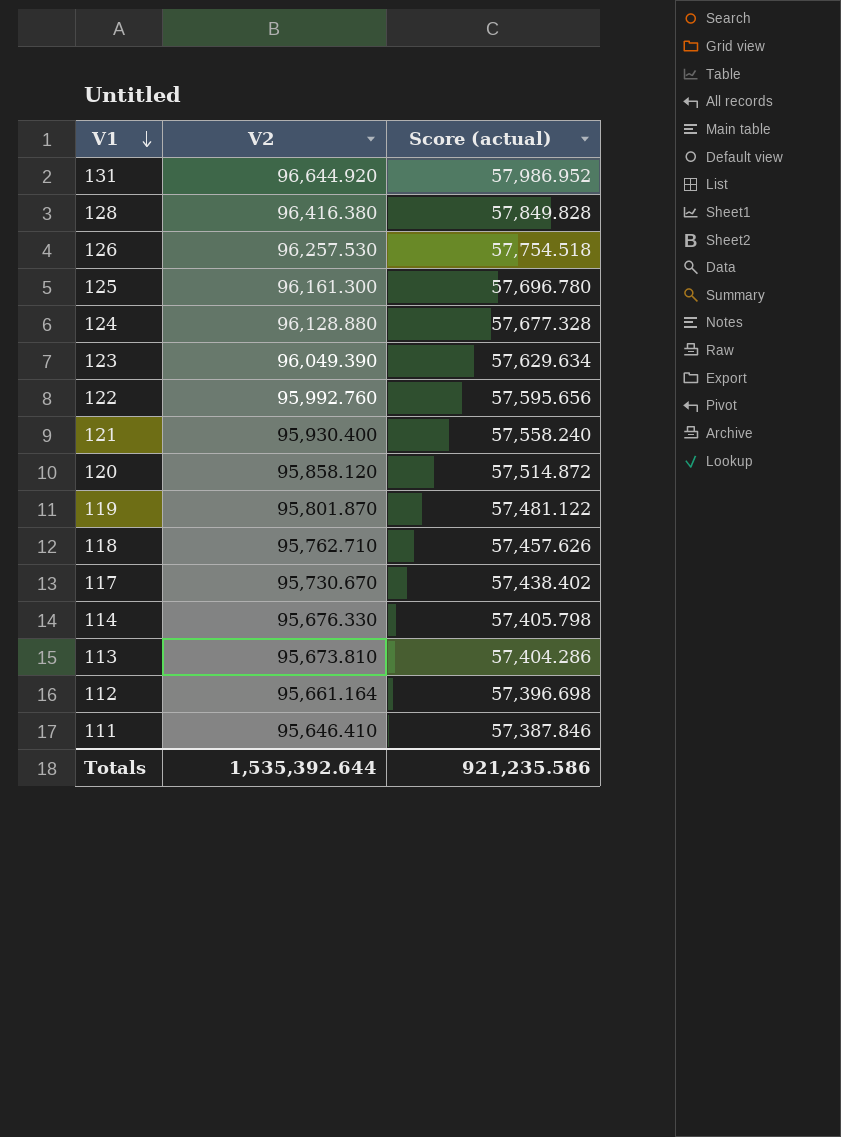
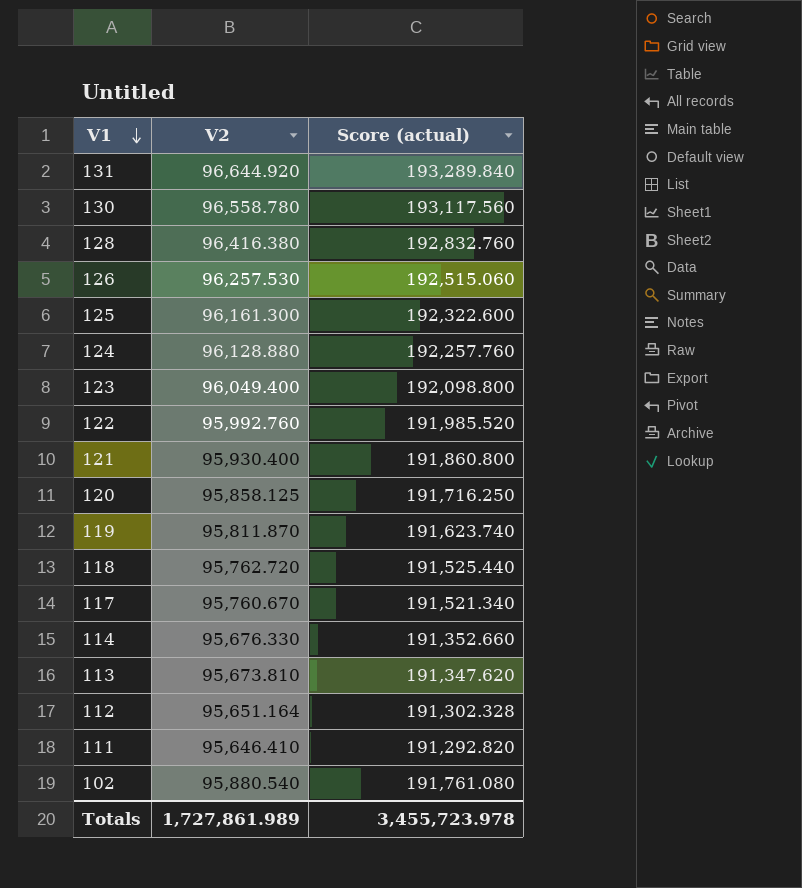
column Score (actual) | formula: [V2] * 0.6 -> [V2] * 2
row 130: none -> 96,558.780 | 193,117.560
123 | V2: 96,049.390 -> 96,049.400
120 | V2: 95,858.120 -> 95,858.125
119 | V2: 95,801.870 -> 95,811.870
118 | V2: 95,762.710 -> 95,762.720
117 | V2: 95,730.670 -> 95,760.670
112 | V2: 95,661.164 -> 95,651.164
row 102: none -> 95,880.540 | 191,761.080
Totals | V2: 1,535,392.644 -> 1,727,861.989
Totals | Score (actual): 921,235.586 -> 3,455,723.978

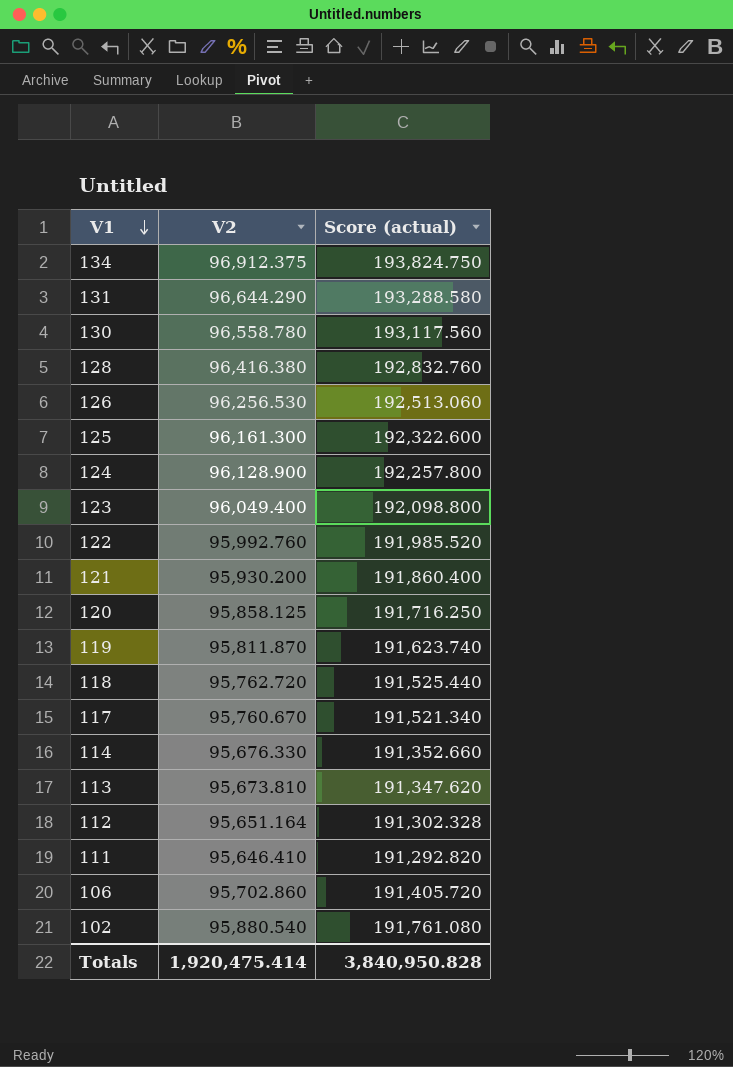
row 134: none -> 96,912.375 | 193,824.750
131 | V2: 96,644.920 -> 96,644.290
131 | Score (actual): 193,289.840 -> 193,288.580
126 | V2: 96,257.530 -> 96,256.530
126 | Score (actual): 192,515.060 -> 192,513.060
124 | V2: 96,128.880 -> 96,128.900
124 | Score (actual): 192,257.760 -> 192,257.800
121 | V2: 95,930.400 -> 95,930.200
121 | Score (actual): 191,860.800 -> 191,860.400
row 106: none -> 95,702.860 | 191,405.720
Totals | V2: 1,727,861.989 -> 1,920,475.414
Totals | Score (actual): 3,455,723.978 -> 3,840,950.828

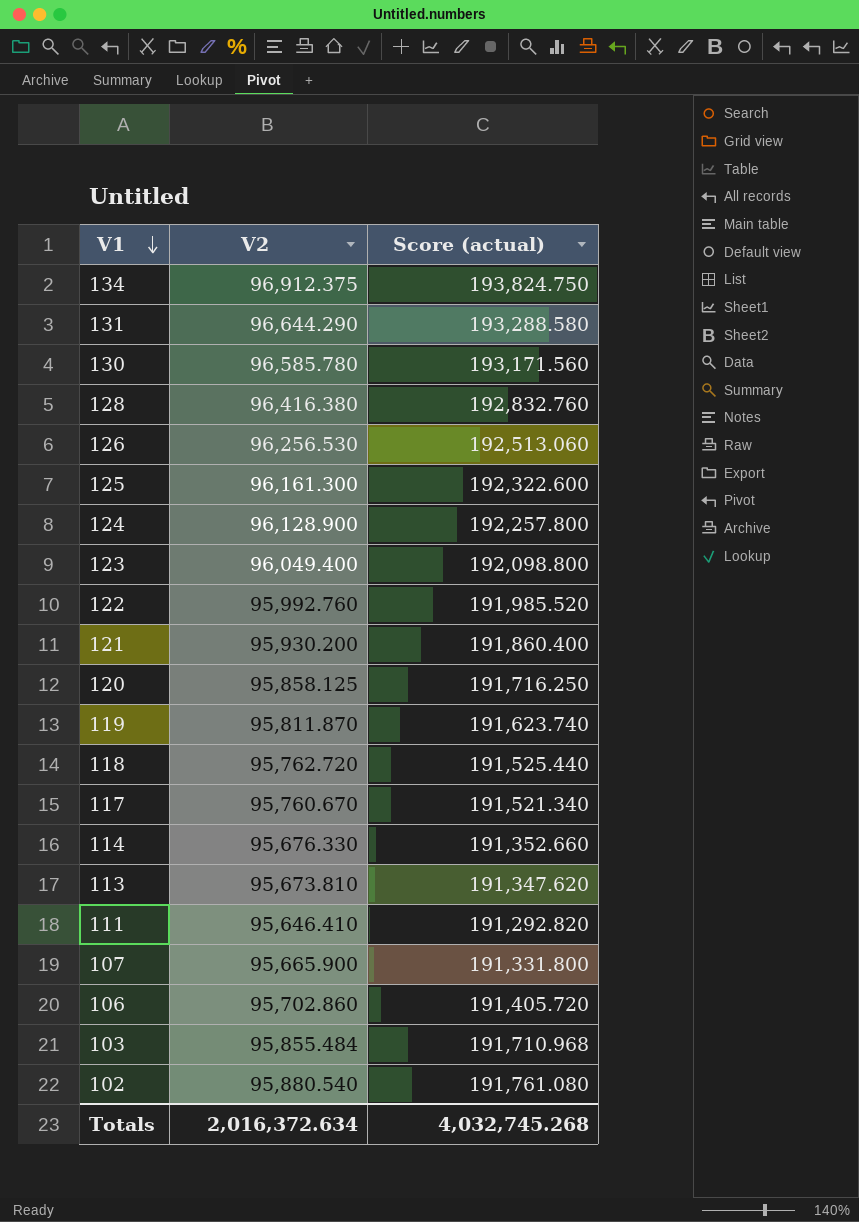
row 112: 95,651.164 | 191,302.328 -> none
130 | V2: 96,558.780 -> 96,585.780
130 | Score (actual): 193,117.560 -> 193,171.560
row 107: none -> 95,665.900 | 191,331.800
row 103: none -> 95,855.484 | 191,710.968
Totals | V2: 1,920,475.414 -> 2,016,372.634
Totals | Score (actual): 3,840,950.828 -> 4,032,745.268

